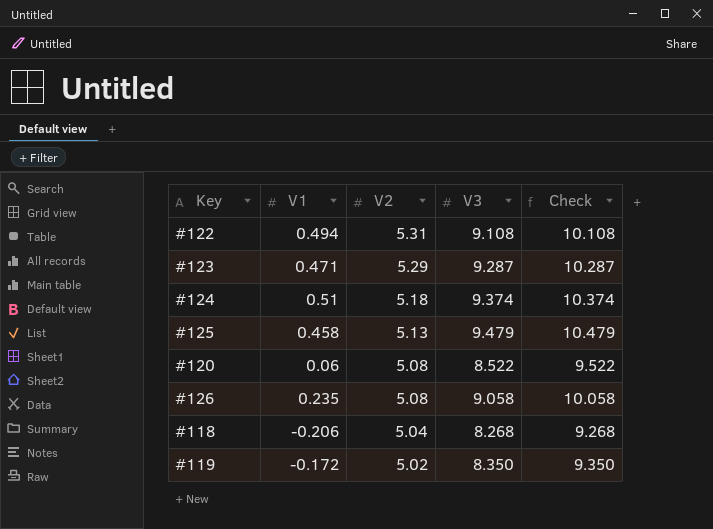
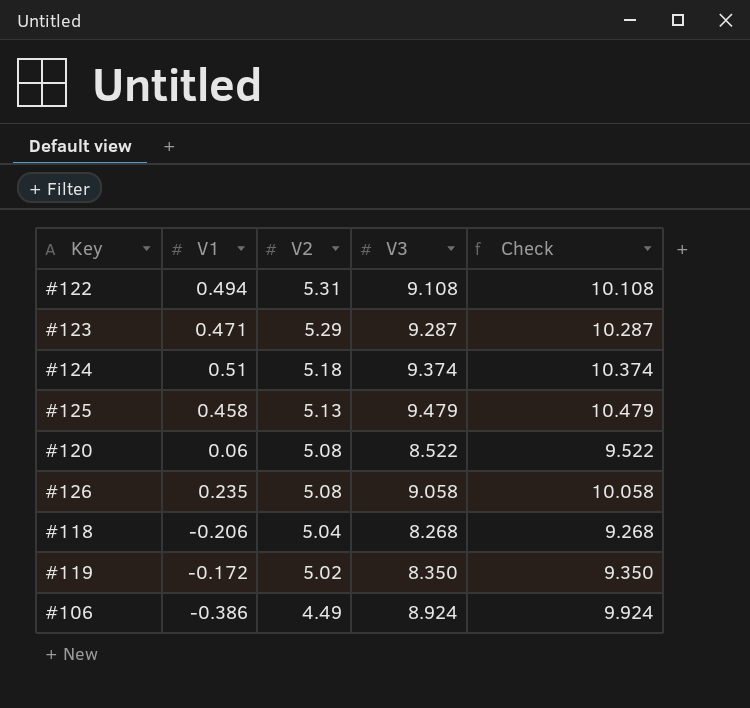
row #106: none -> -0.386 | 4.49 | 8.924 | 9.924

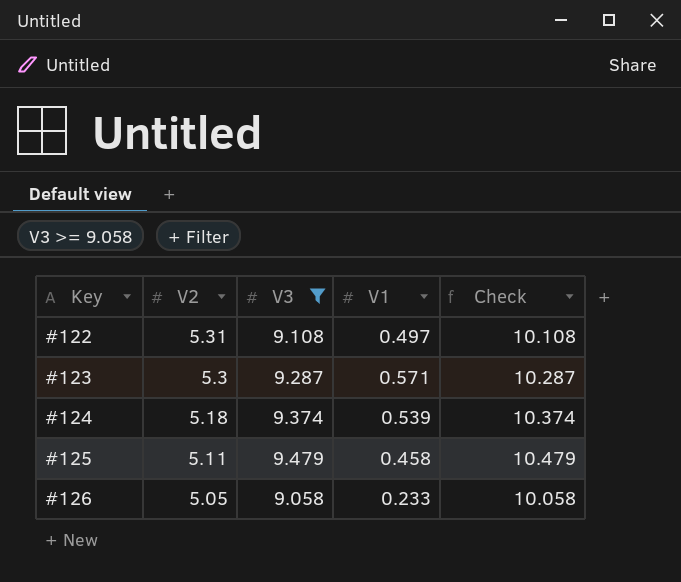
filter: none -> V3 >= 9.058
column V1 | position: 2 -> 4
#122 | V1: 0.494 -> 0.497
#123 | V2: 5.29 -> 5.3
#123 | V1: 0.471 -> 0.571
#124 | V1: 0.51 -> 0.539
#125 | V2: 5.13 -> 5.11
#126 | V2: 5.08 -> 5.05
#126 | V1: 0.235 -> 0.233

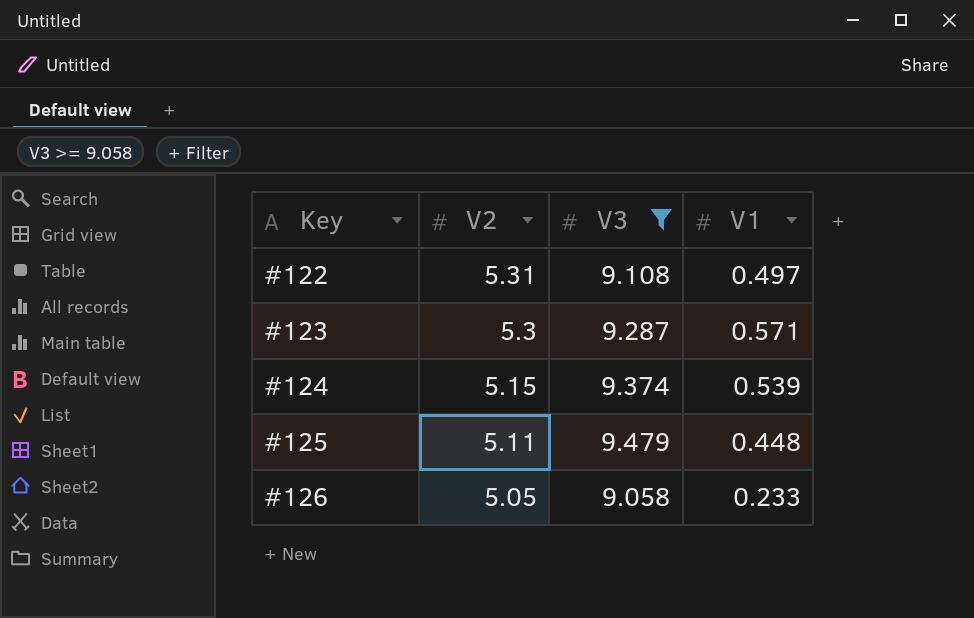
column Check | formula: [V3] + 1 -> none
#124 | V2: 5.18 -> 5.15
#125 | V1: 0.458 -> 0.448

